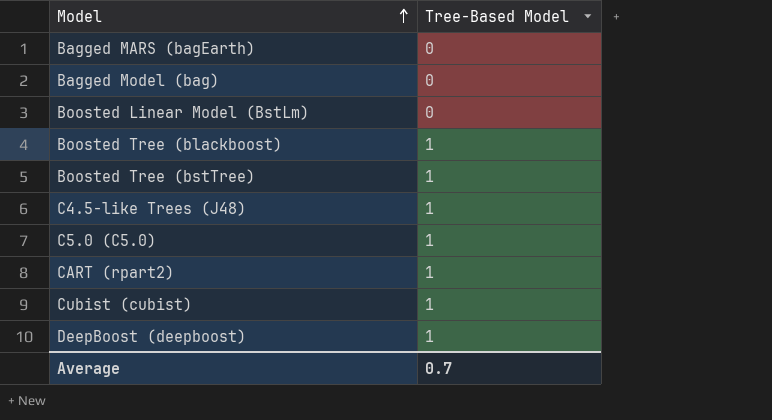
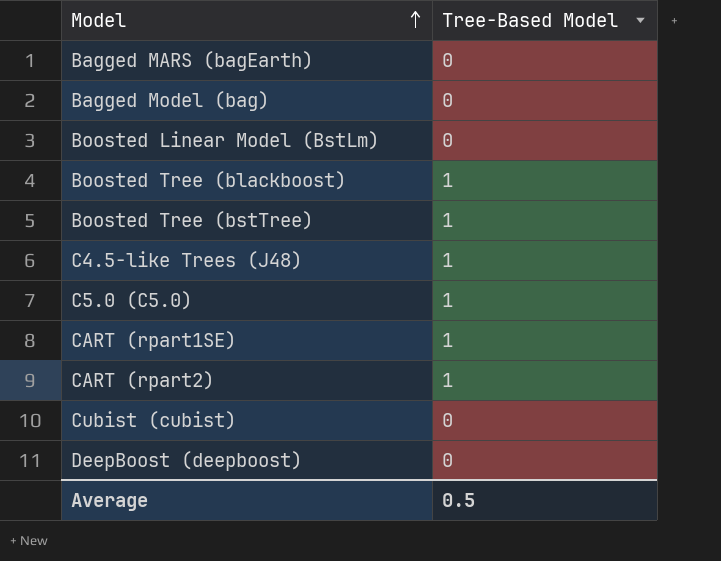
row CART (rpart1SE): none -> 1
Cubist (cubist) | Tree-Based Model: 1 -> 0
DeepBoost (deepboost) | Tree-Based Model: 1 -> 0
Average | Tree-Based Model: 0.7 -> 0.5

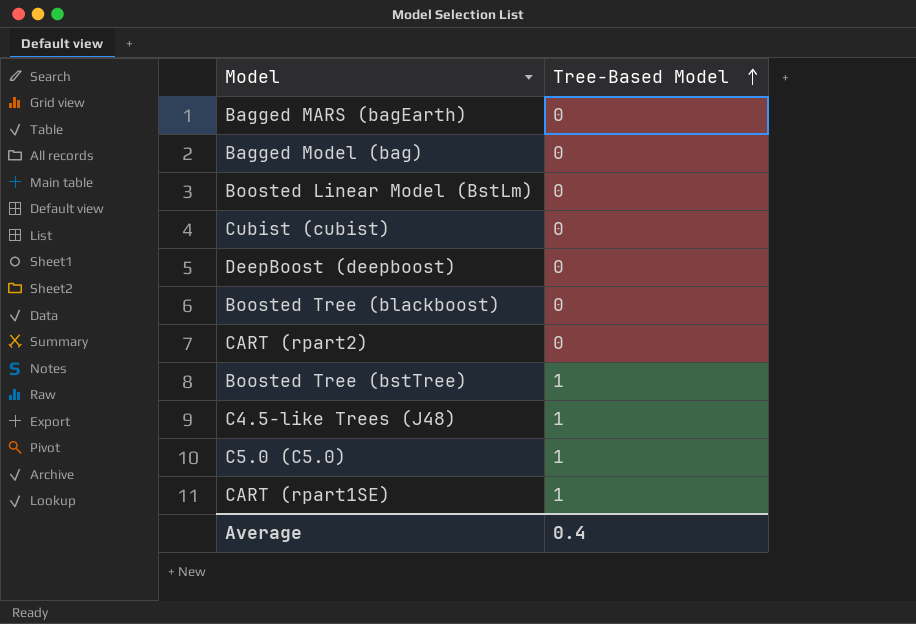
row order: Model ascending -> Tree-Based Model ascending
Boosted Tree (blackboost) | Tree-Based Model: 1 -> 0
CART (rpart2) | Tree-Based Model: 1 -> 0
Average | Tree-Based Model: 0.5 -> 0.4

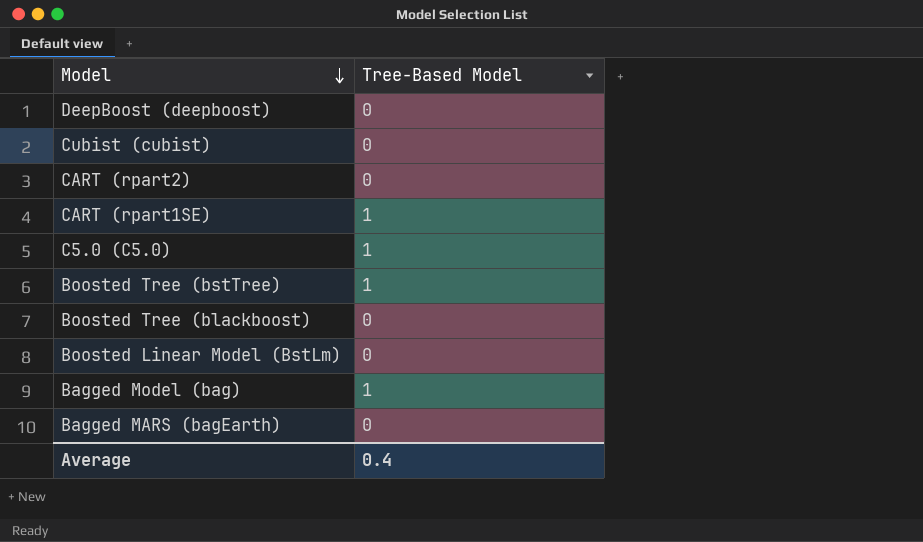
row order: Tree-Based Model ascending -> Model descending
row C4.5-like Trees (J48): 1 -> none
Bagged Model (bag) | Tree-Based Model: 0 -> 1

